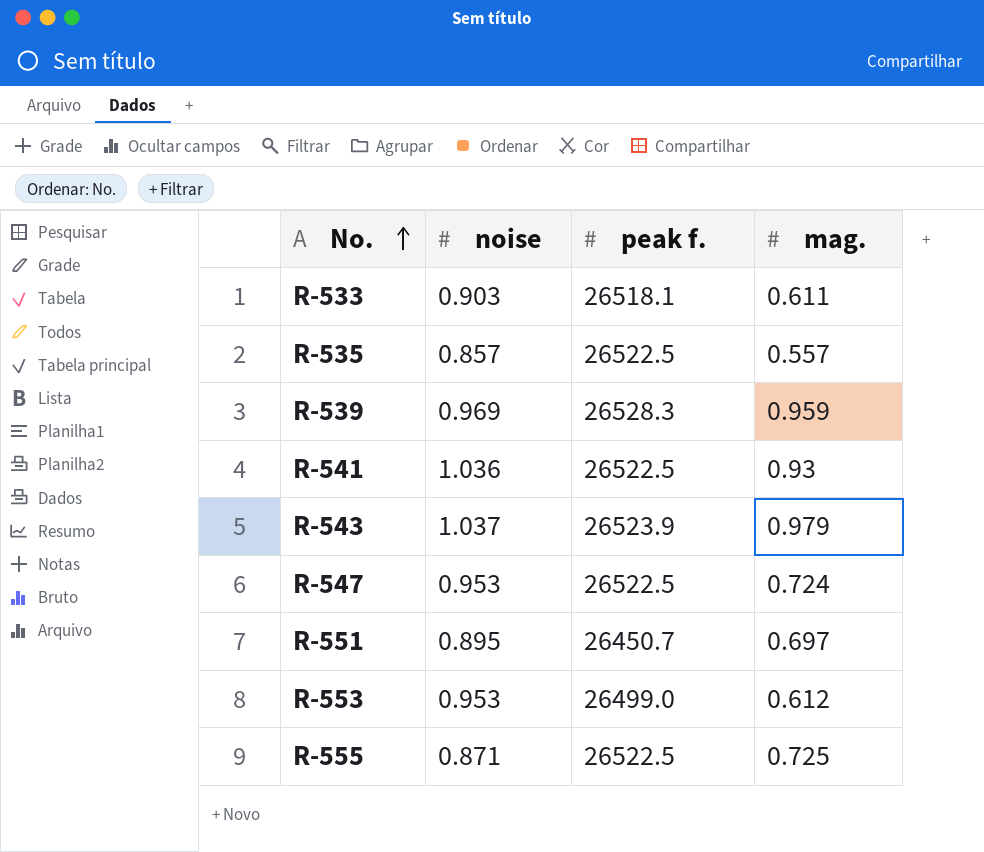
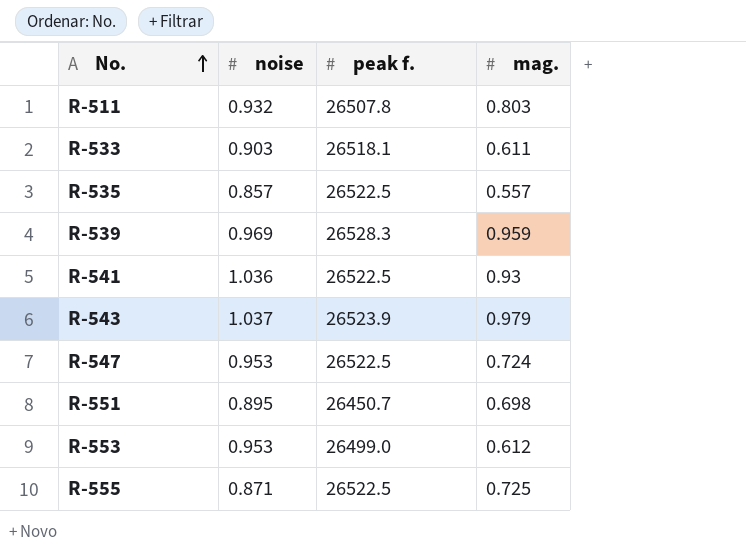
row R-511: none -> 0.932 | 26507.8 | 0.803
R-551 | mag.: 0.697 -> 0.698

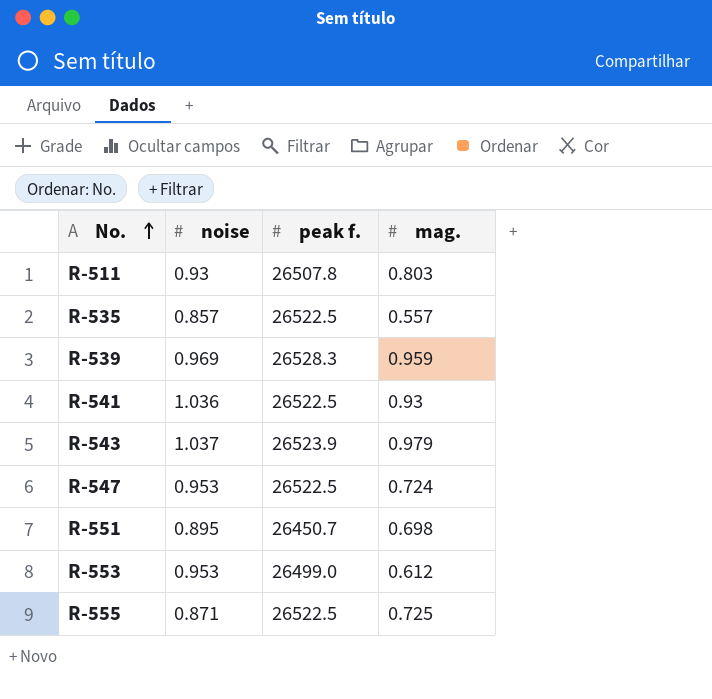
row R-533: 0.903 | 26518.1 | 0.611 -> none
R-511 | noise: 0.932 -> 0.93

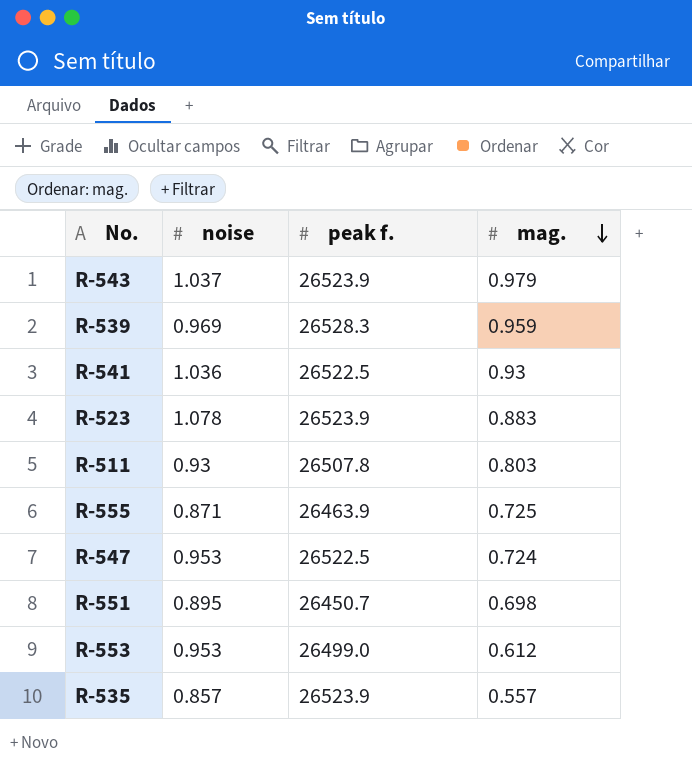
row order: No. ascending -> mag. descending
row R-523: none -> 1.078 | 26523.9 | 0.883
R-555 | peak f.: 26522.5 -> 26463.9
R-535 | peak f.: 26522.5 -> 26523.9

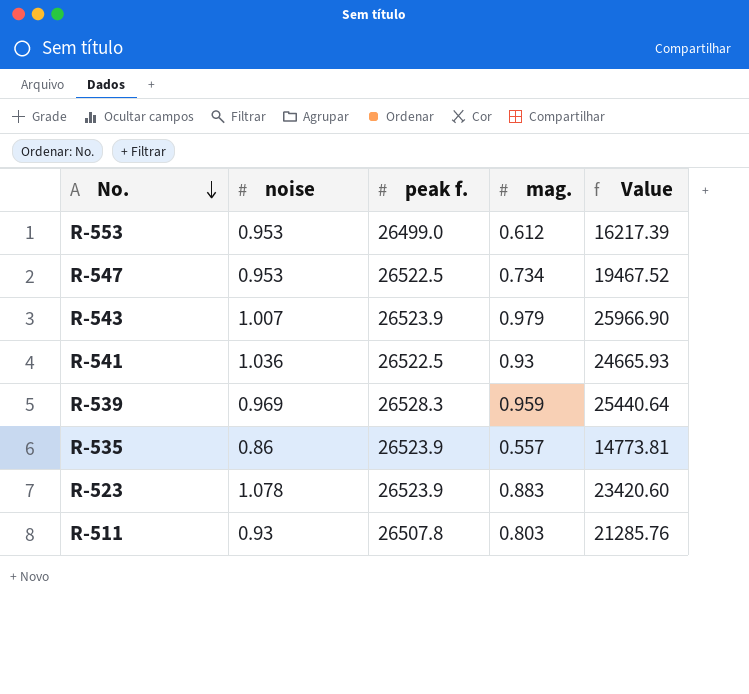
row order: mag. descending -> No. descending
column Value | formula: none -> [peak f.] * [mag.]
row R-555: 0.871 | 26463.9 | 0.725 -> none
row R-551: 0.895 | 26450.7 | 0.698 -> none
R-547 | mag.: 0.724 -> 0.734
R-543 | noise: 1.037 -> 1.007
R-535 | noise: 0.857 -> 0.86

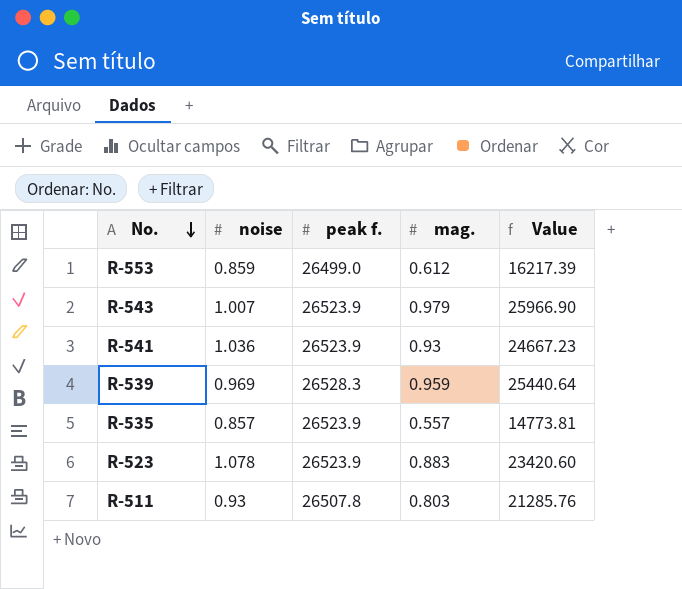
row R-547: 0.953 | 26522.5 | 0.734 | 19467.52 -> none
R-553 | noise: 0.953 -> 0.859
R-541 | peak f.: 26522.5 -> 26523.9
R-541 | Value: 24665.93 -> 24667.23
R-535 | noise: 0.86 -> 0.857

